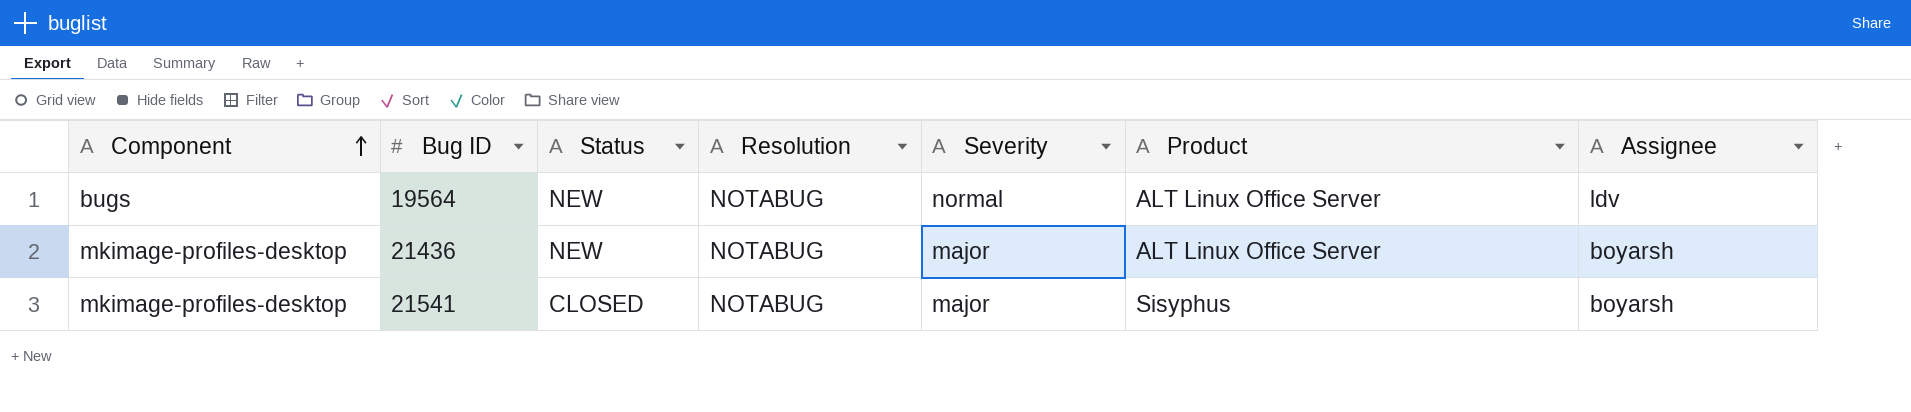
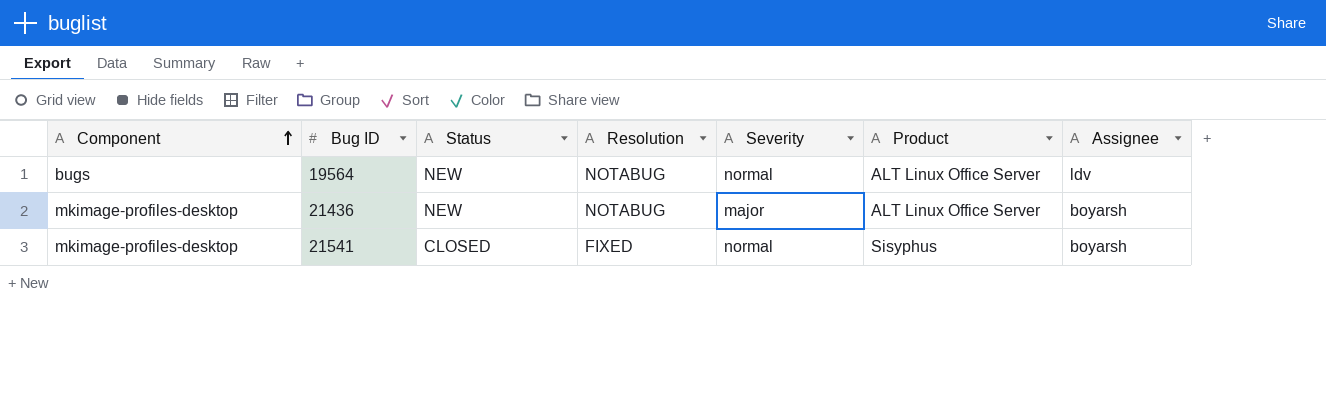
21541 | Resolution: NOTABUG -> FIXED
21541 | Severity: major -> normal

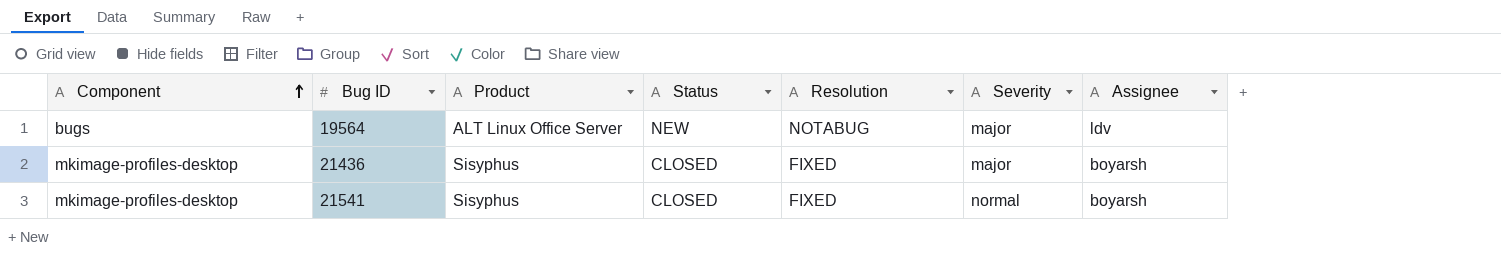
column Product | position: 6 -> 3
19564 | Severity: normal -> major
21436 | Product: ALT Linux Office Server -> Sisyphus
21436 | Status: NEW -> CLOSED
21436 | Resolution: NOTABUG -> FIXED

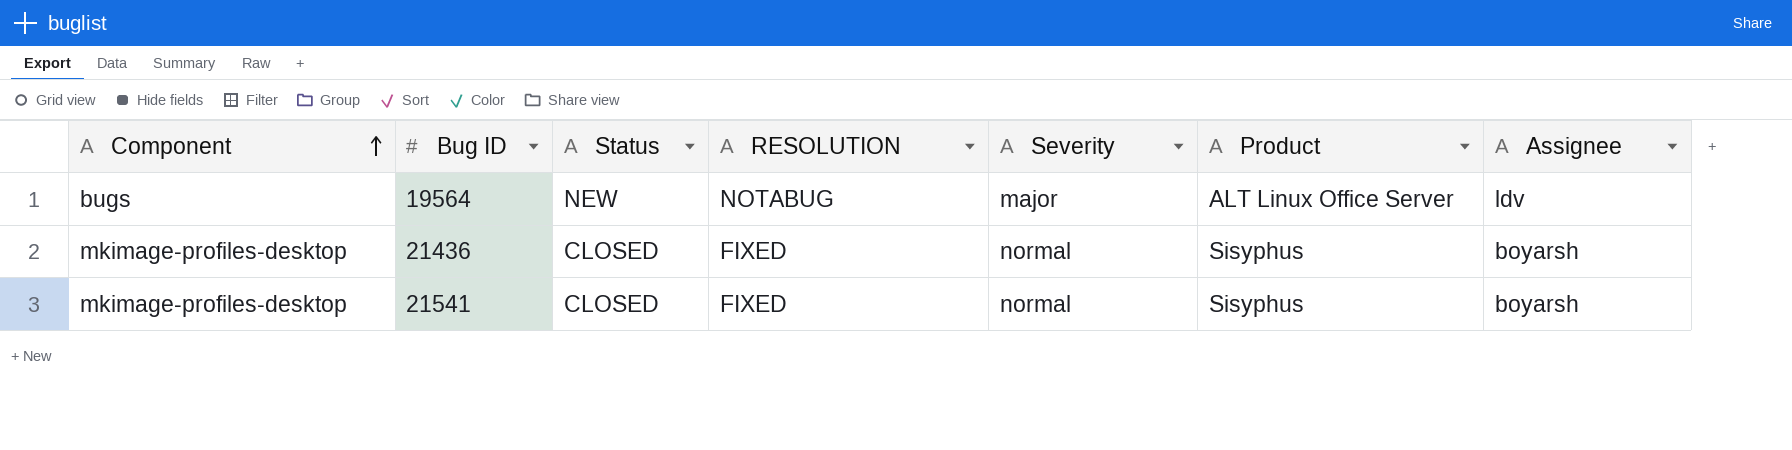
column name: Resolution -> RESOLUTION
column Product | position: 3 -> 6
21436 | Severity: major -> normal

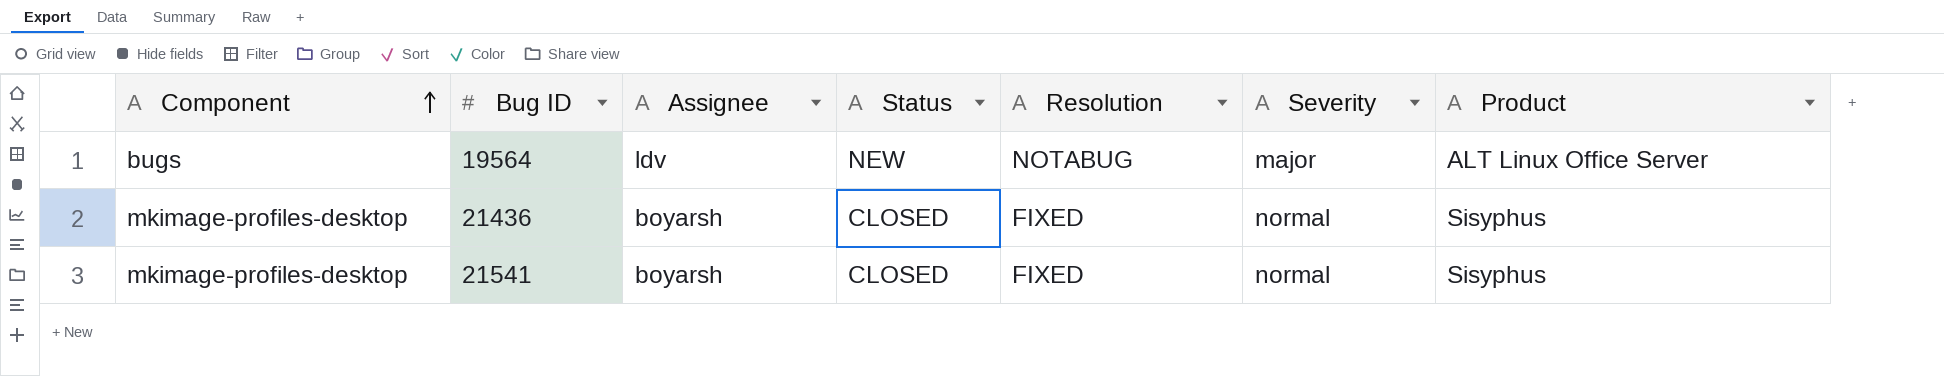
column Assignee | position: 7 -> 3
column name: RESOLUTION -> Resolution

